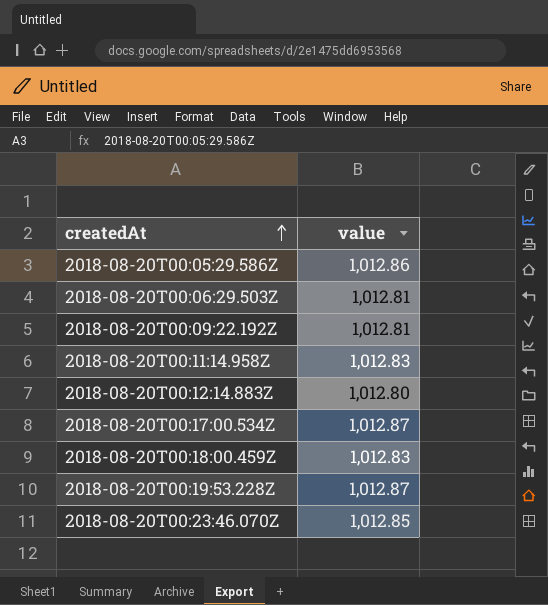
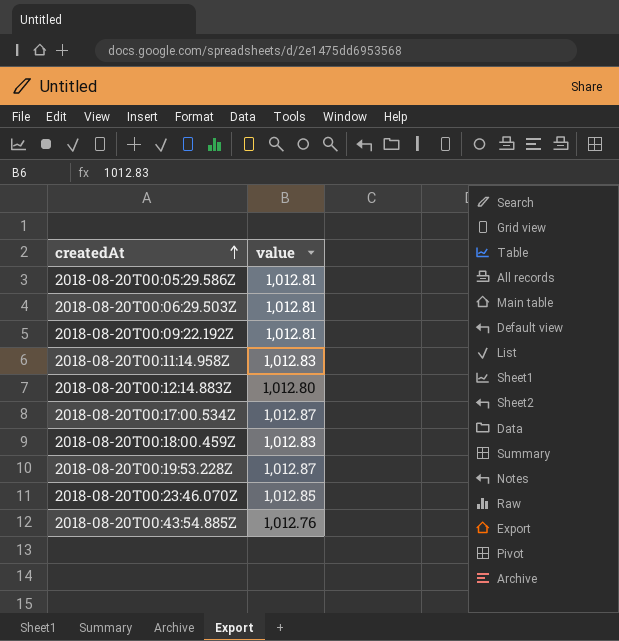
2018-08-20T00:05:29.586Z | value: 1,012.86 -> 1,012.81
row 2018-08-20T00:43:54.885Z: none -> 1,012.76

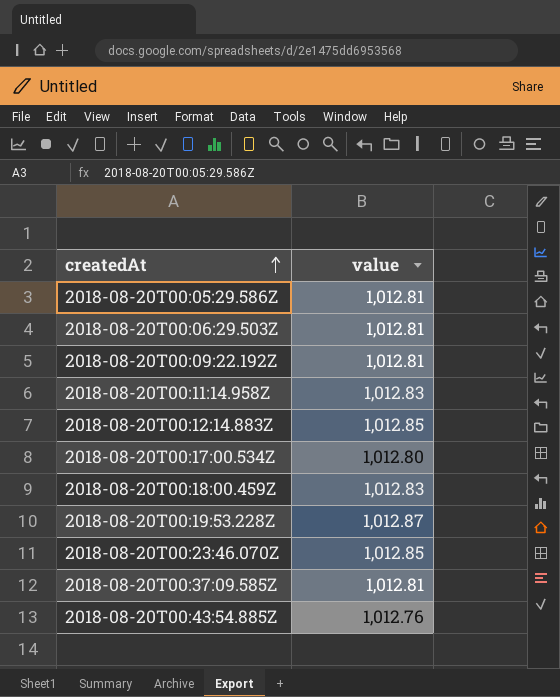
2018-08-20T00:12:14.883Z | value: 1,012.80 -> 1,012.85
2018-08-20T00:17:00.534Z | value: 1,012.87 -> 1,012.80
row 2018-08-20T00:37:09.585Z: none -> 1,012.81

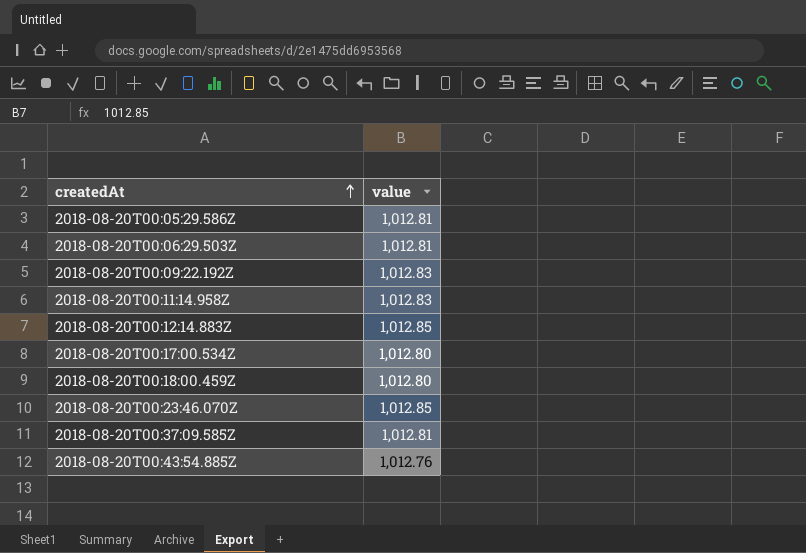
row 2018-08-20T00:19:53.228Z: 1,012.87 -> none
2018-08-20T00:09:22.192Z | value: 1,012.81 -> 1,012.83
2018-08-20T00:18:00.459Z | value: 1,012.83 -> 1,012.80

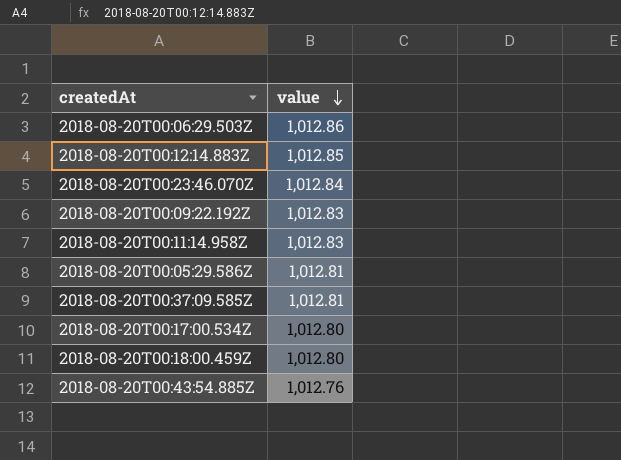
row order: createdAt ascending -> value descending
2018-08-20T00:06:29.503Z | value: 1,012.81 -> 1,012.86
2018-08-20T00:23:46.070Z | value: 1,012.85 -> 1,012.84

